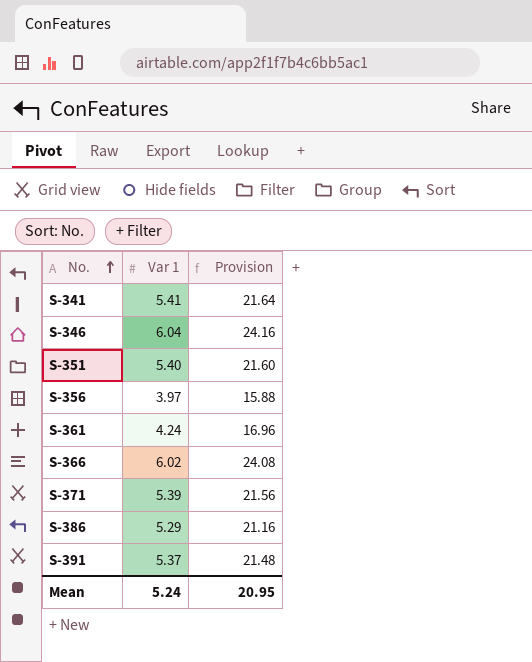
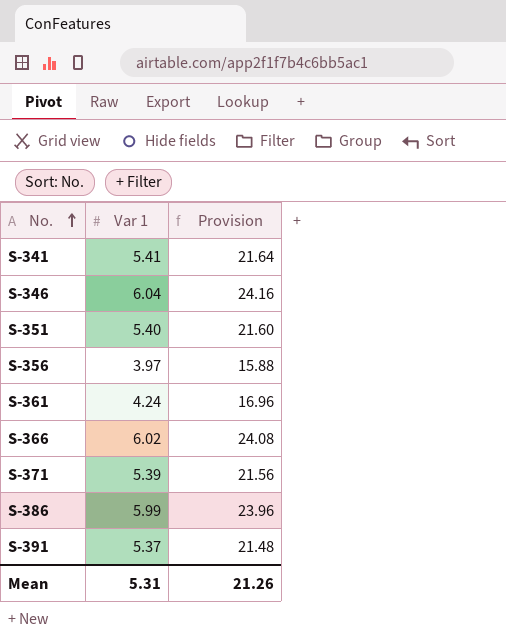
S-386 | Var 1: 5.29 -> 5.99
S-386 | Provision: 21.16 -> 23.96
Mean | Var 1: 5.24 -> 5.31
Mean | Provision: 20.95 -> 21.26

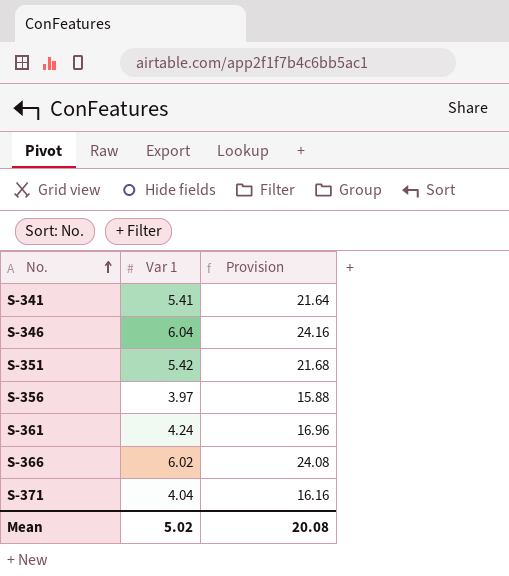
row S-386: 5.99 | 23.96 -> none
row S-391: 5.37 | 21.48 -> none
S-351 | Var 1: 5.40 -> 5.42
S-351 | Provision: 21.60 -> 21.68
S-371 | Var 1: 5.39 -> 4.04
S-371 | Provision: 21.56 -> 16.16
Mean | Var 1: 5.31 -> 5.02
Mean | Provision: 21.26 -> 20.08

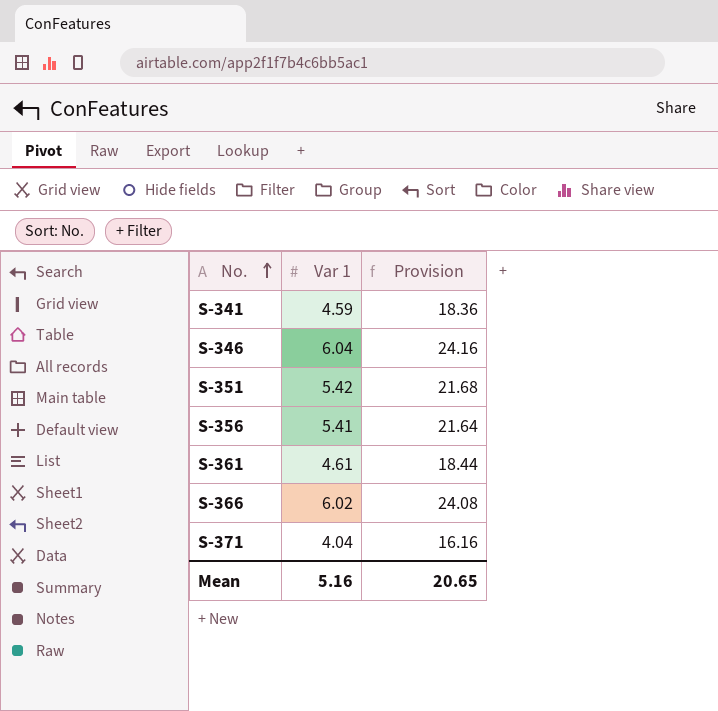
S-341 | Var 1: 5.41 -> 4.59
S-341 | Provision: 21.64 -> 18.36
S-356 | Var 1: 3.97 -> 5.41
S-356 | Provision: 15.88 -> 21.64
S-361 | Var 1: 4.24 -> 4.61
S-361 | Provision: 16.96 -> 18.44
Mean | Var 1: 5.02 -> 5.16
Mean | Provision: 20.08 -> 20.65

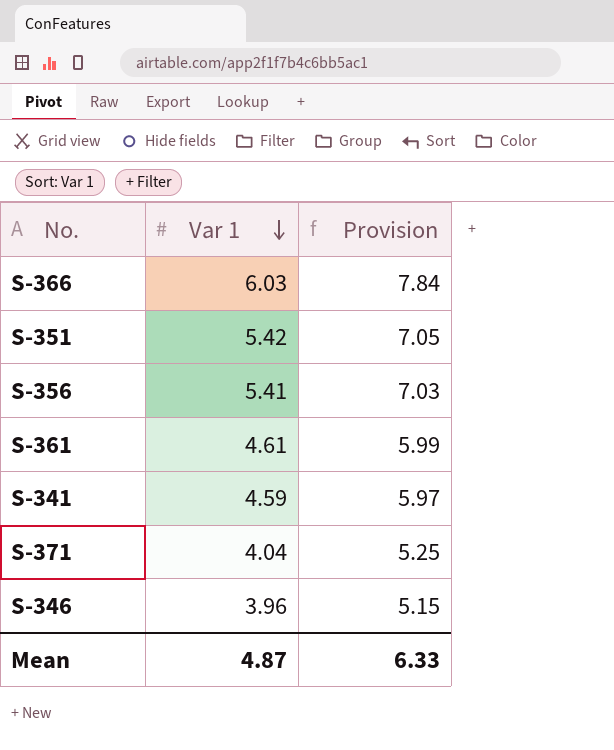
row order: No. ascending -> Var 1 descending
column Provision | formula: [Var 1] * 4 -> [Var 1] * 1.3
S-366 | Var 1: 6.02 -> 6.03
S-346 | Var 1: 6.04 -> 3.96
Mean | Var 1: 5.16 -> 4.87
Mean | Provision: 20.65 -> 6.33

